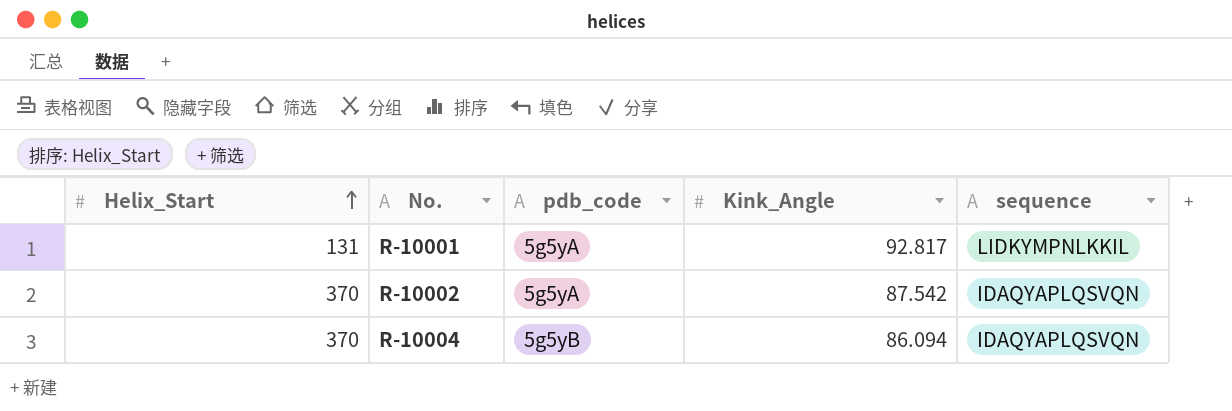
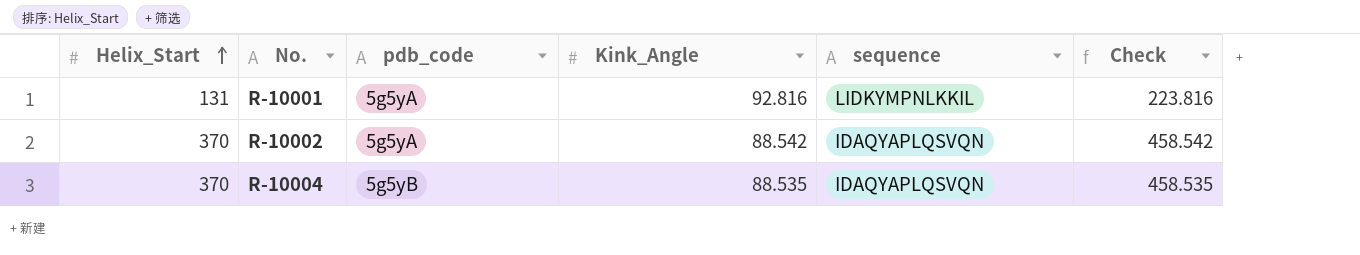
column Check | formula: none -> [Helix_Start] + [Kink_Angle]
R-10001 | Kink_Angle: 92.817 -> 92.816
R-10002 | Kink_Angle: 87.542 -> 88.542
R-10004 | Kink_Angle: 86.094 -> 88.535

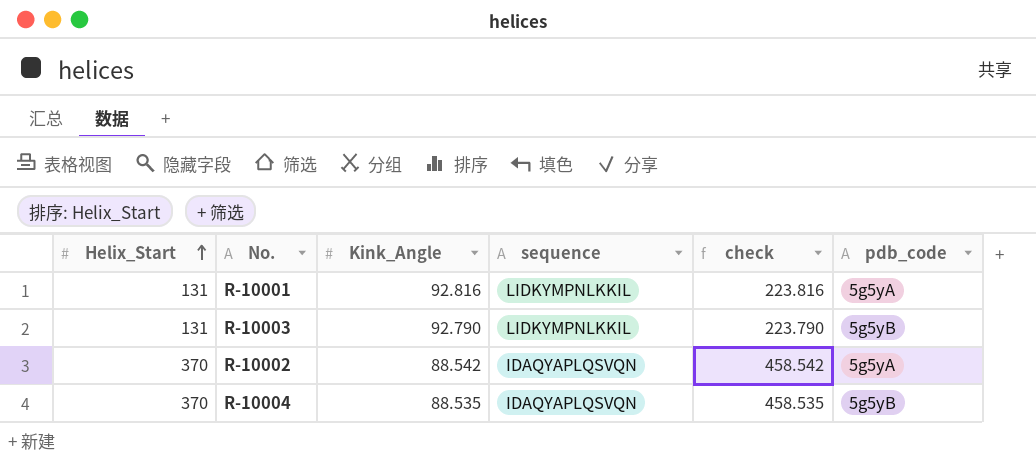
column name: Check -> check
column pdb_code | position: 3 -> 6
row R-10003: none -> 131 | 92.790 | LIDKYMPNLKKIL | 223.790 | 5g5yB

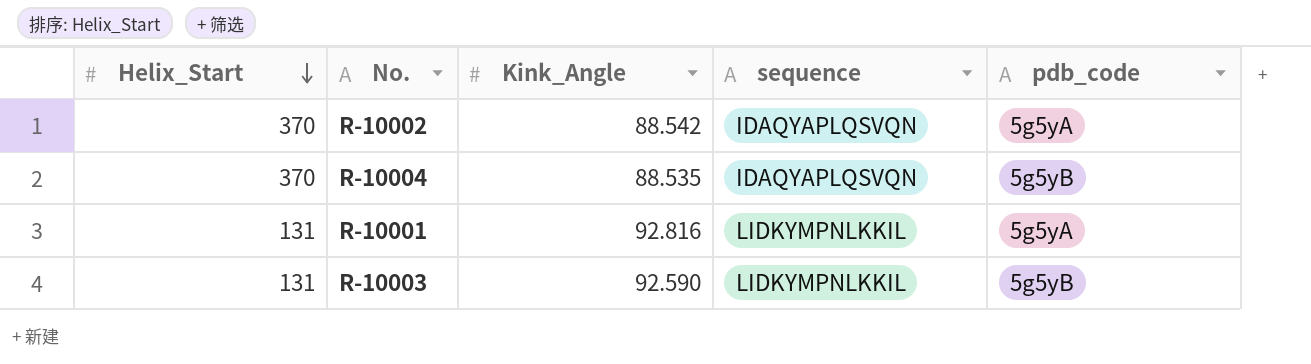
row order: Helix_Start ascending -> Helix_Start descending
column check | formula: [Helix_Start] + [Kink_Angle] -> none
R-10003 | Kink_Angle: 92.790 -> 92.590

